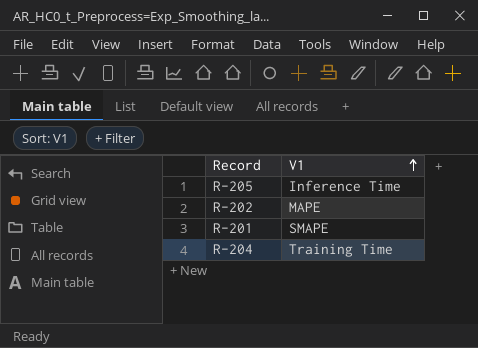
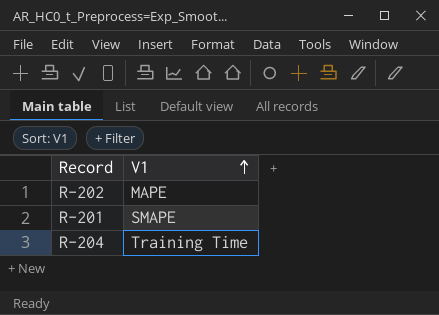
row R-205: Inference Time -> none

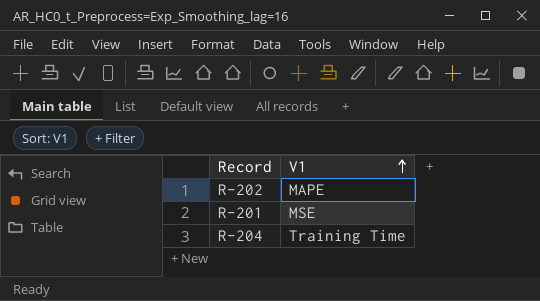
R-201 | V1: SMAPE -> MSE

